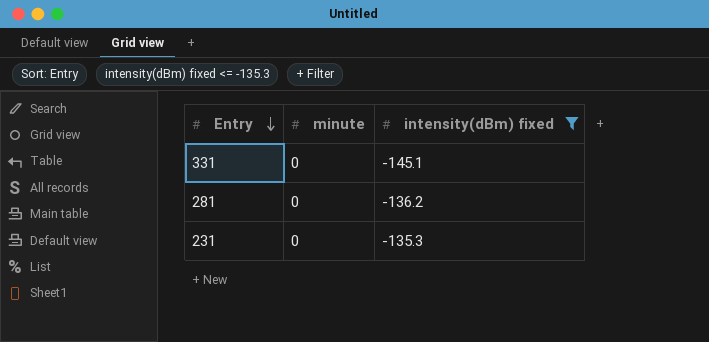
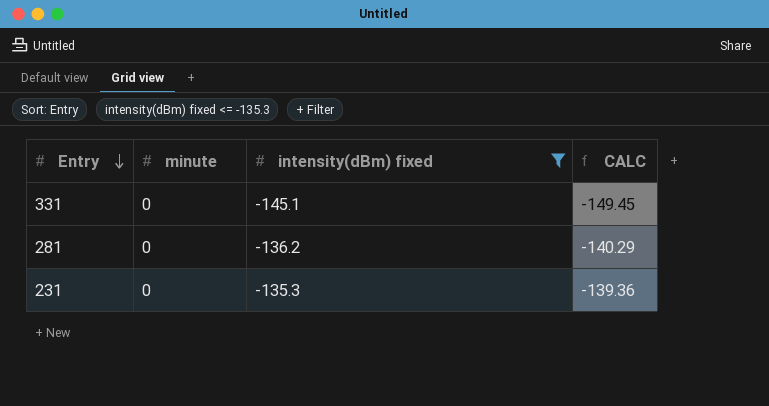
column CALC | formula: none -> [intensity(dBm) fixed] * 1.03

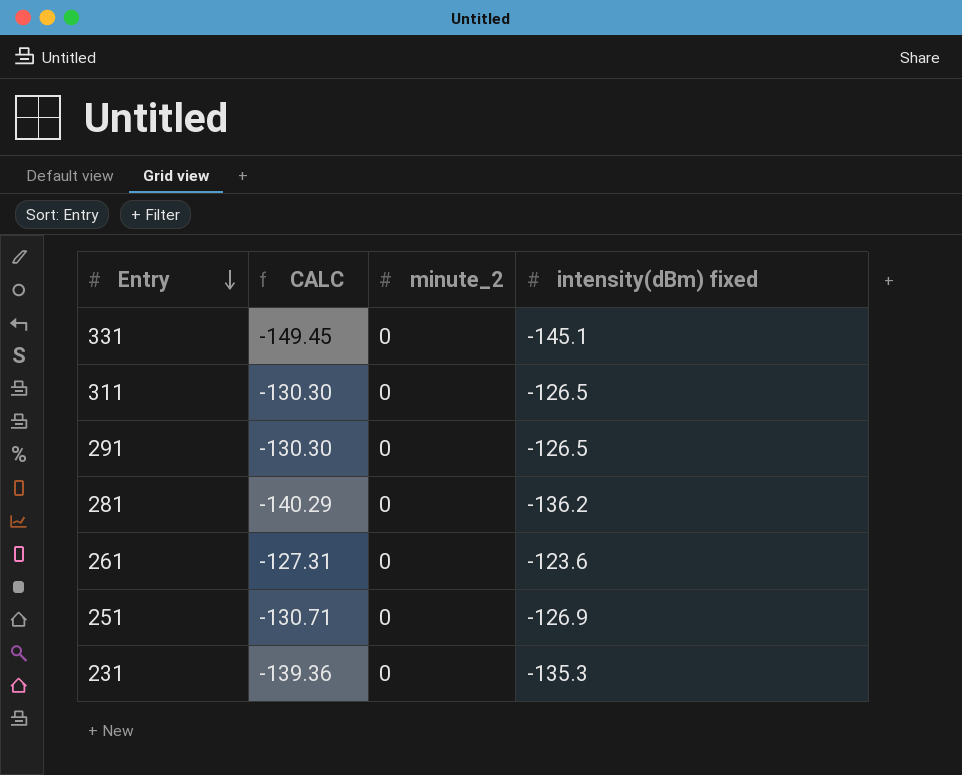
filter: intensity(dBm) fixed <= -135.3 -> none
column CALC | position: 4 -> 2
column name: minute -> minute_2

